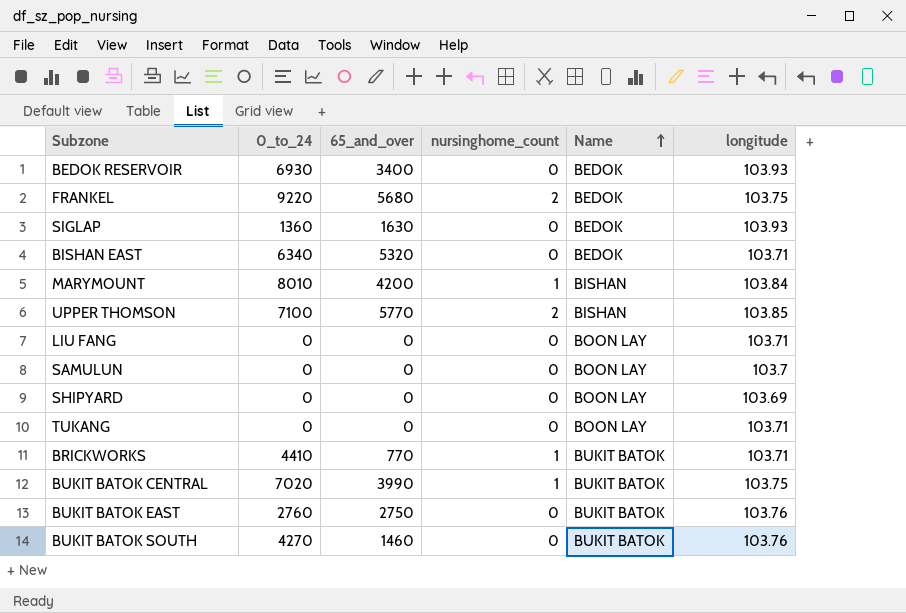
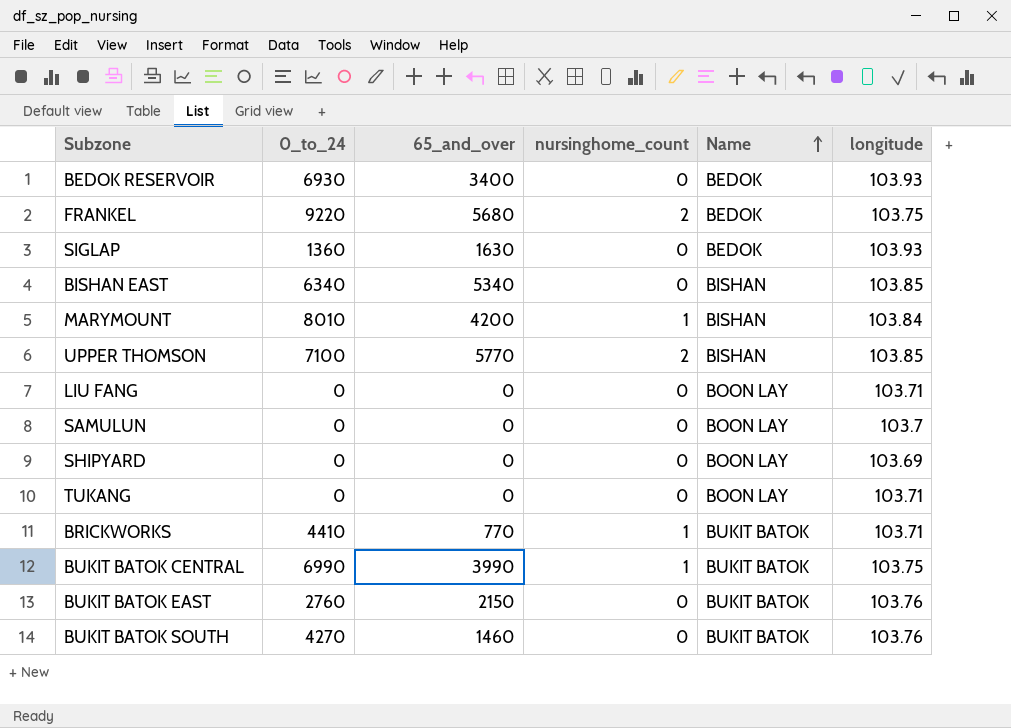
BISHAN EAST | 65_and_over: 5320 -> 5340
BISHAN EAST | Name: BEDOK -> BISHAN
BISHAN EAST | longitude: 103.71 -> 103.85
BUKIT BATOK CENTRAL | 0_to_24: 7020 -> 6990
BUKIT BATOK EAST | 65_and_over: 2750 -> 2150

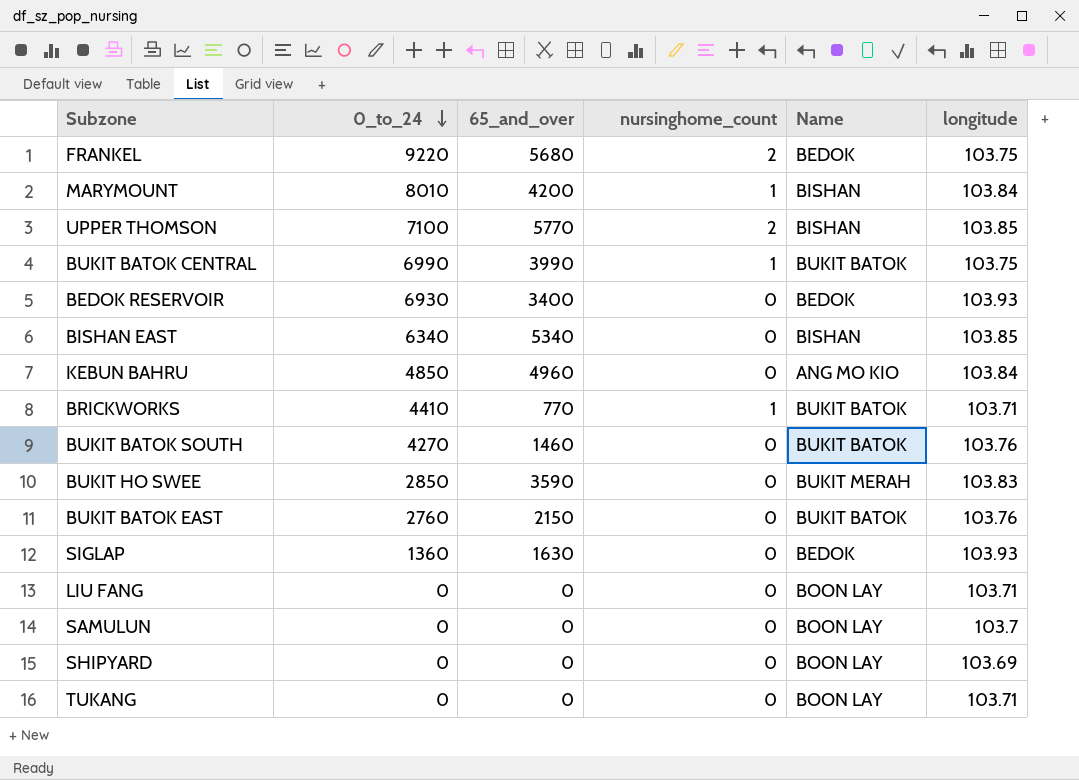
row order: Name ascending -> 0_to_24 descending
row KEBUN BAHRU: none -> 4850 | 4960 | 0 | ANG MO KIO | 103.84
row BUKIT HO SWEE: none -> 2850 | 3590 | 0 | BUKIT MERAH | 103.83

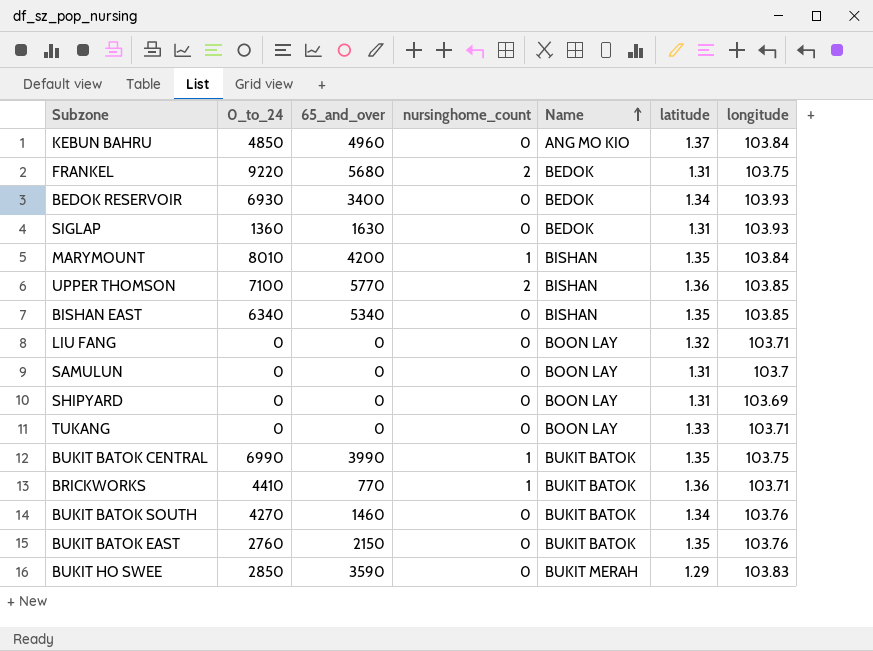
row order: 0_to_24 descending -> Name ascending
column latitude | position: none -> 6

